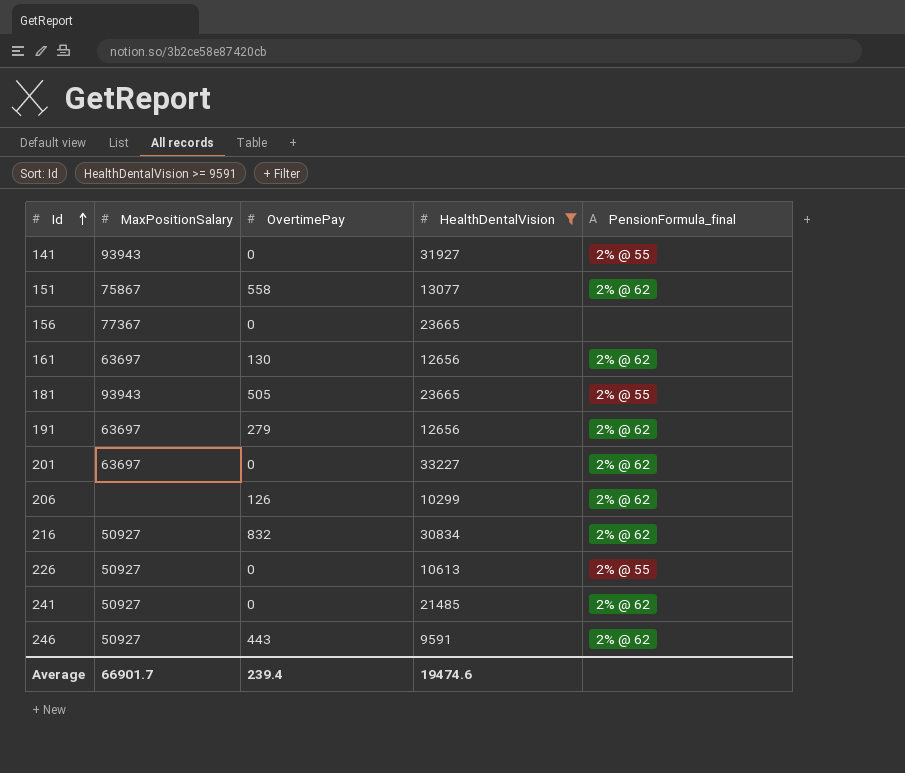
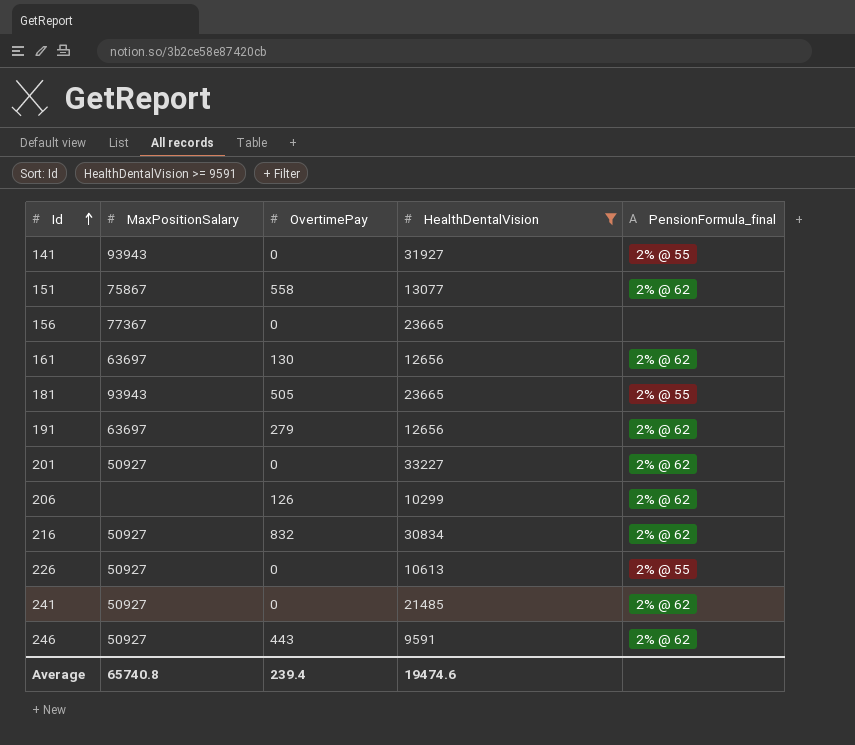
201 | MaxPositionSalary: 63697 -> 50927
Average | MaxPositionSalary: 66901.7 -> 65740.8

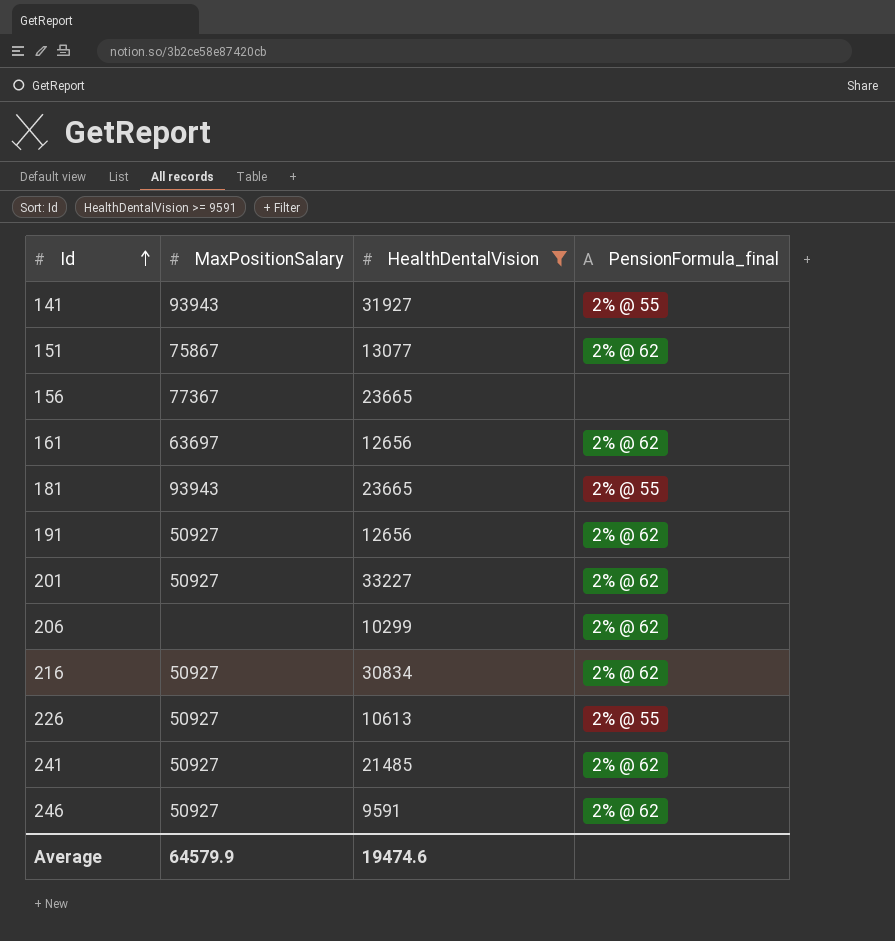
column OvertimePay | position: 3 -> none
191 | MaxPositionSalary: 63697 -> 50927
Average | MaxPositionSalary: 65740.8 -> 64579.9

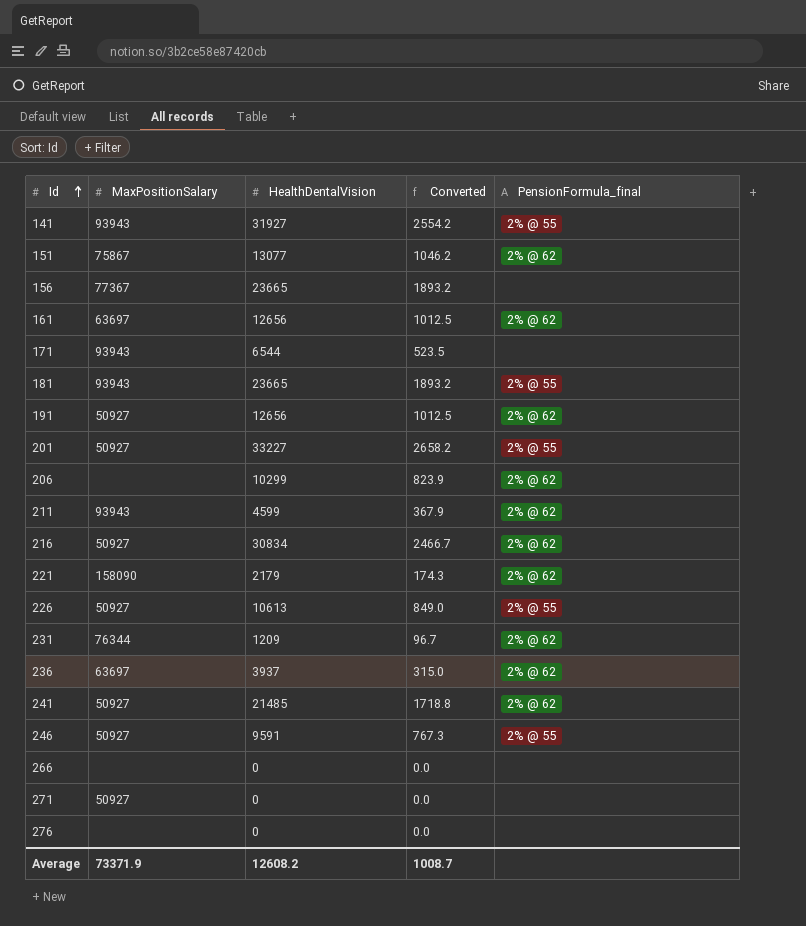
filter: HealthDentalVision >= 9591 -> none
column Converted | formula: none -> [HealthDentalVision] * 0.08
201 | PensionFormula_final: 2% @ 62 -> 2% @ 55
246 | PensionFormula_final: 2% @ 62 -> 2% @ 55
Average | MaxPositionSalary: 64579.9 -> 73371.9
Average | HealthDentalVision: 19474.6 -> 12608.2

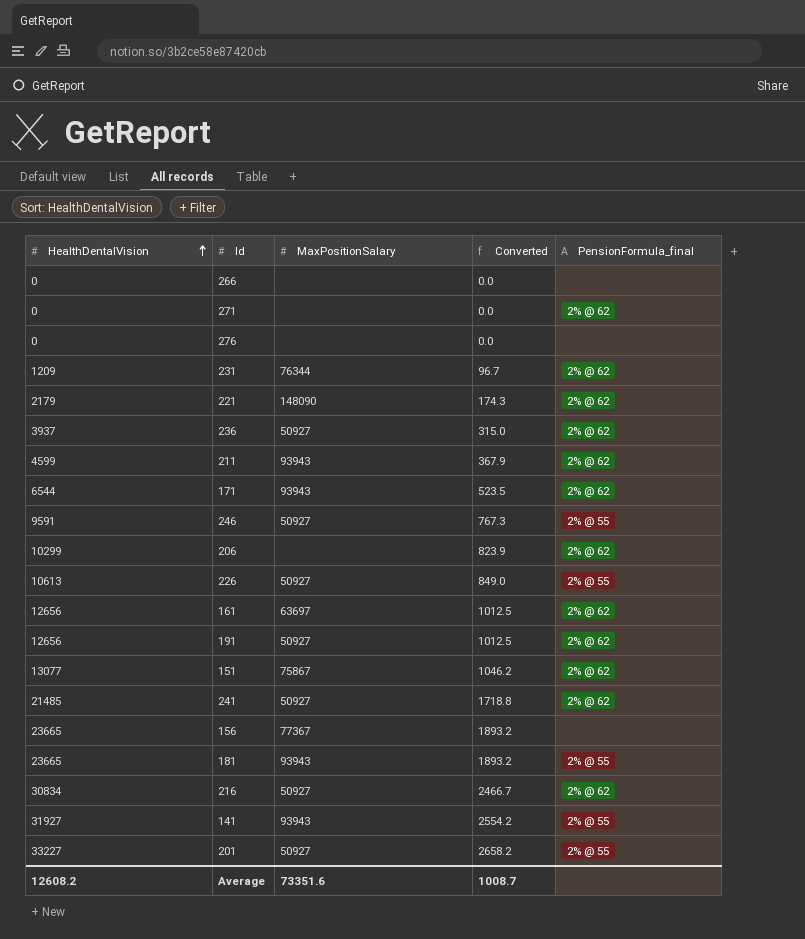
row order: Id ascending -> HealthDentalVision ascending
column HealthDentalVision | position: 3 -> 1
271 | MaxPositionSalary: 50927 -> none
271 | PensionFormula_final: none -> 2% @ 62
221 | MaxPositionSalary: 158090 -> 148090
236 | MaxPositionSalary: 63697 -> 50927
171 | PensionFormula_final: none -> 2% @ 62
Average | MaxPositionSalary: 73371.9 -> 73351.6

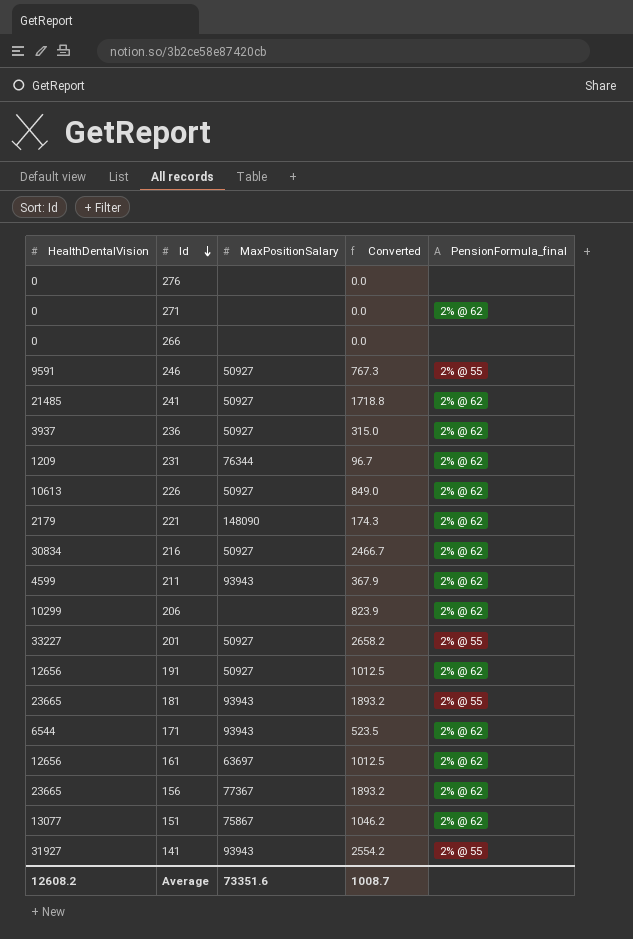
row order: HealthDentalVision ascending -> Id descending
226 | PensionFormula_final: 2% @ 55 -> 2% @ 62
156 | PensionFormula_final: none -> 2% @ 62

